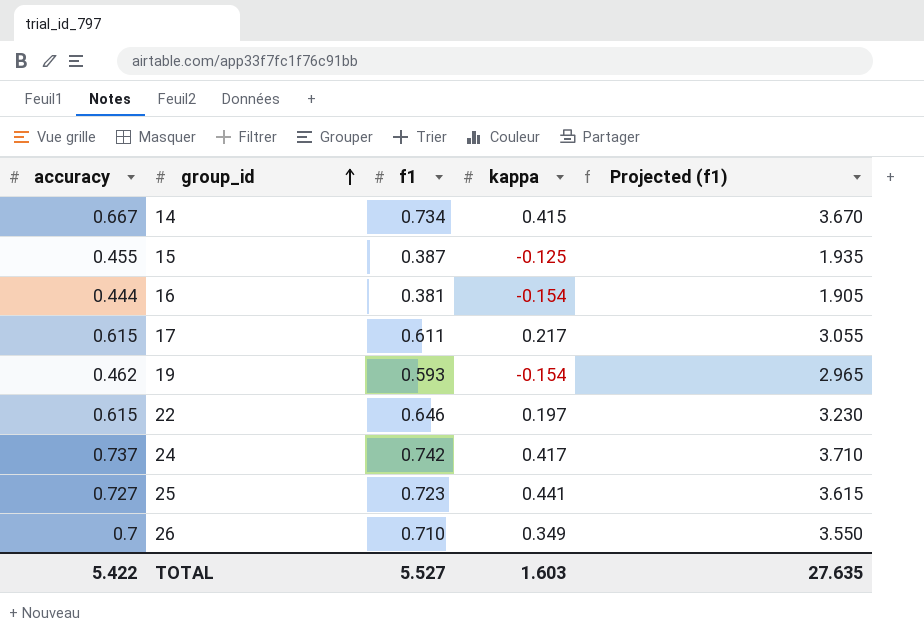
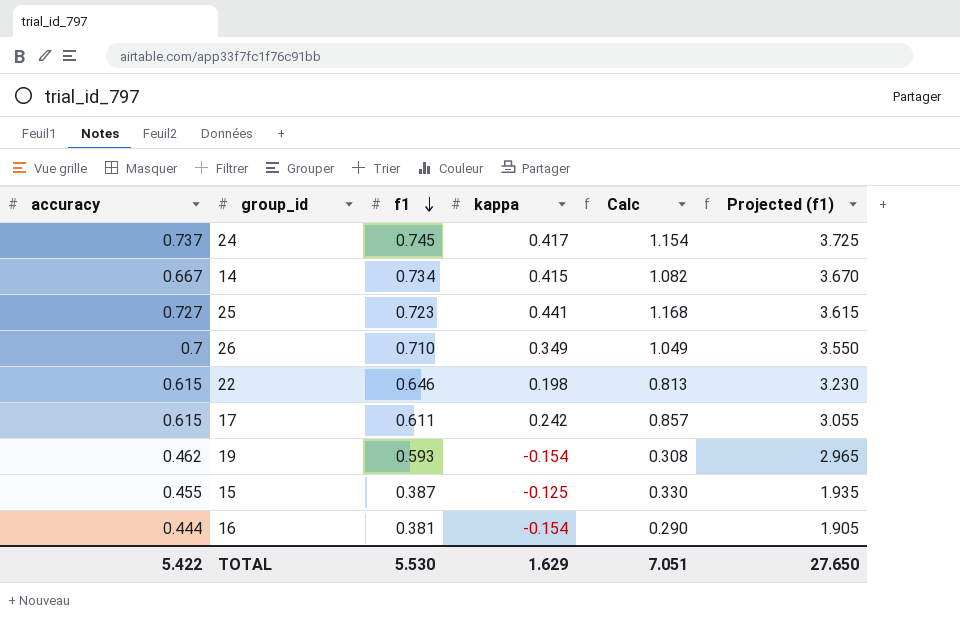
row order: group_id ascending -> f1 descending
column Calc | formula: none -> [accuracy] + [kappa]
24 | f1: 0.742 -> 0.745
24 | Projected (f1): 3.710 -> 3.725
22 | kappa: 0.197 -> 0.198
17 | kappa: 0.217 -> 0.242
TOTAL | f1: 5.527 -> 5.530
TOTAL | kappa: 1.603 -> 1.629
TOTAL | Projected (f1): 27.635 -> 27.650

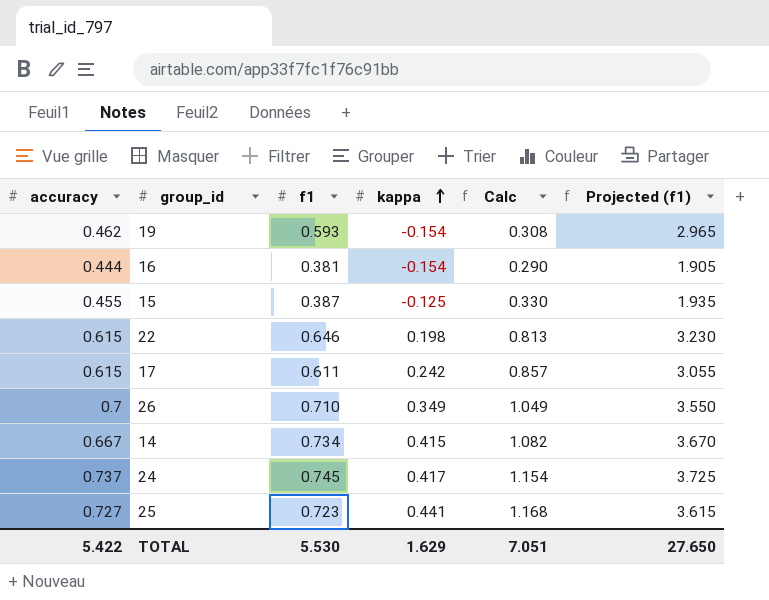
row order: f1 descending -> kappa ascending

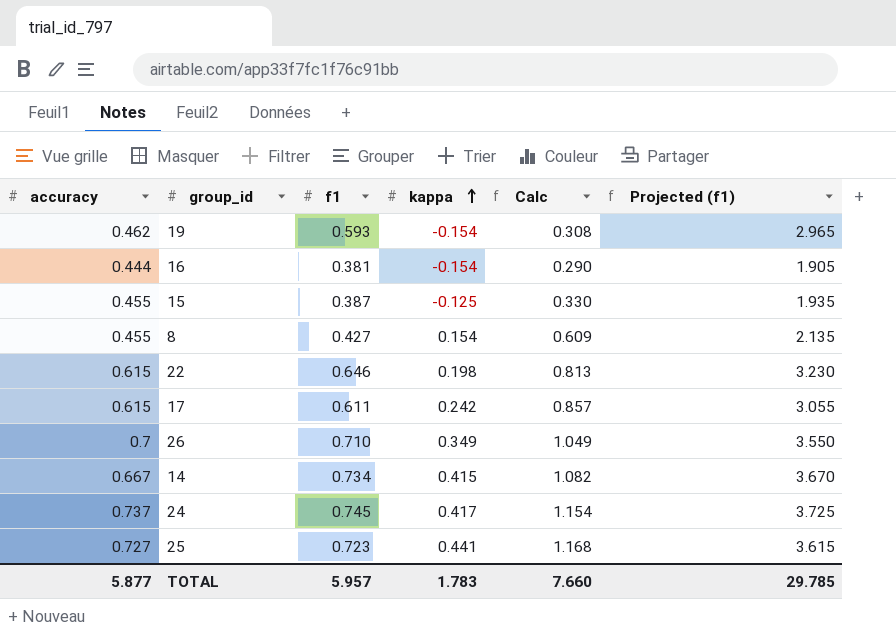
row 8: none -> 0.455 | 0.427 | 0.154 | 0.609 | 2.135
TOTAL | accuracy: 5.422 -> 5.877
TOTAL | f1: 5.530 -> 5.957
TOTAL | kappa: 1.629 -> 1.783
TOTAL | Calc: 7.051 -> 7.660
TOTAL | Projected (f1): 27.650 -> 29.785

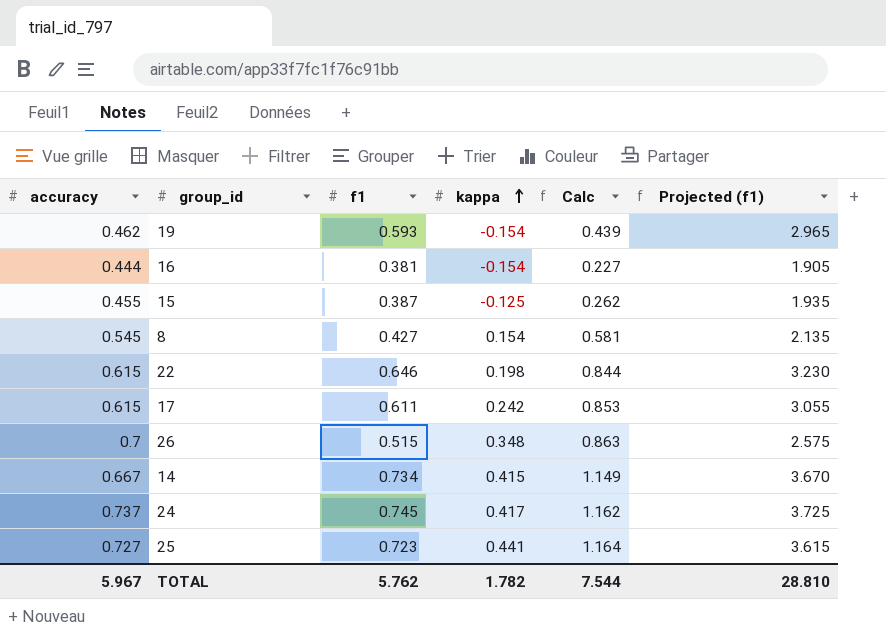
column Calc | formula: [accuracy] + [kappa] -> [f1] + [kappa]
8 | accuracy: 0.455 -> 0.545
26 | f1: 0.710 -> 0.515
26 | kappa: 0.349 -> 0.348
26 | Projected (f1): 3.550 -> 2.575
TOTAL | accuracy: 5.877 -> 5.967
TOTAL | f1: 5.957 -> 5.762
TOTAL | kappa: 1.783 -> 1.782
TOTAL | Calc: 7.660 -> 7.544
TOTAL | Projected (f1): 29.785 -> 28.810

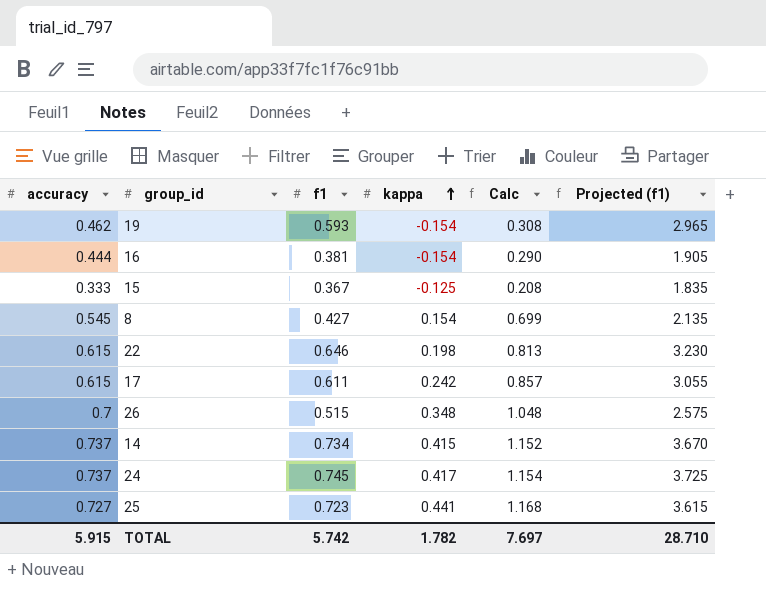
column Calc | formula: [f1] + [kappa] -> [accuracy] + [kappa]
15 | accuracy: 0.455 -> 0.333
15 | f1: 0.387 -> 0.367
15 | Projected (f1): 1.935 -> 1.835
14 | accuracy: 0.667 -> 0.737
TOTAL | accuracy: 5.967 -> 5.915
TOTAL | f1: 5.762 -> 5.742
TOTAL | Calc: 7.544 -> 7.697
TOTAL | Projected (f1): 28.810 -> 28.710

